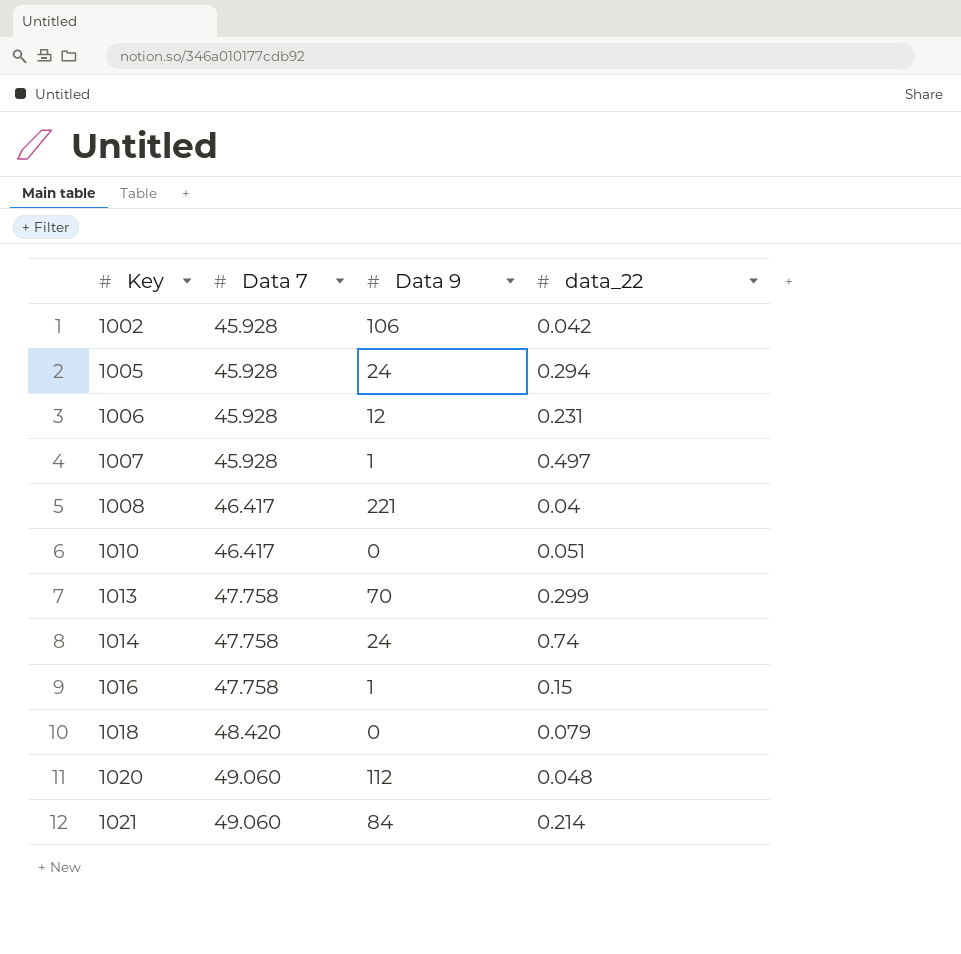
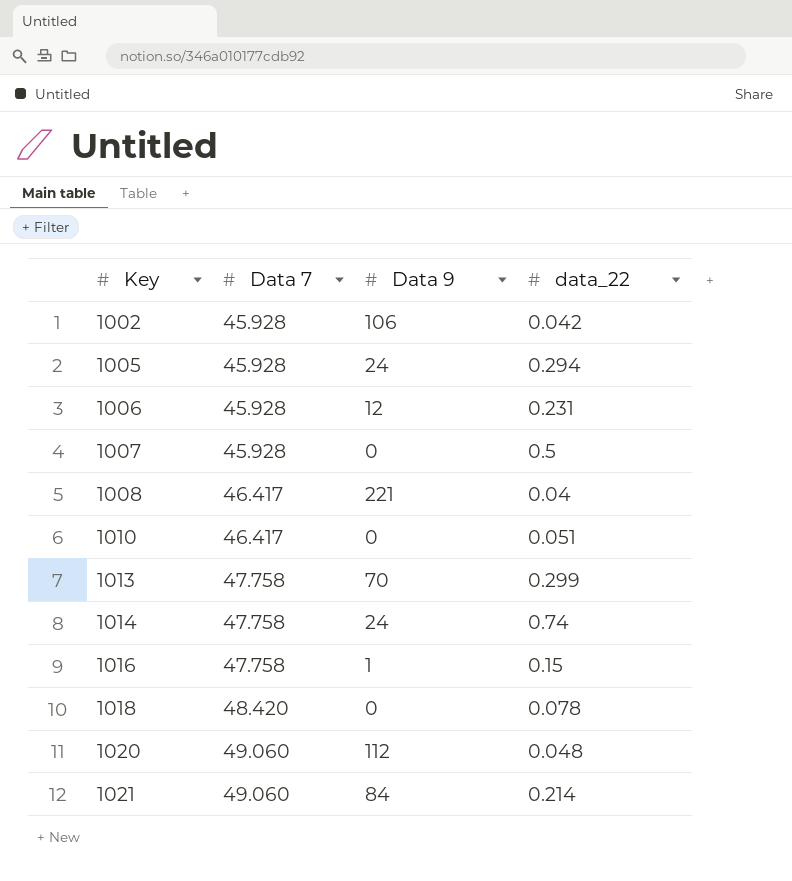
1007 | Data 9: 1 -> 0
1007 | data_22: 0.497 -> 0.5
1018 | data_22: 0.079 -> 0.078

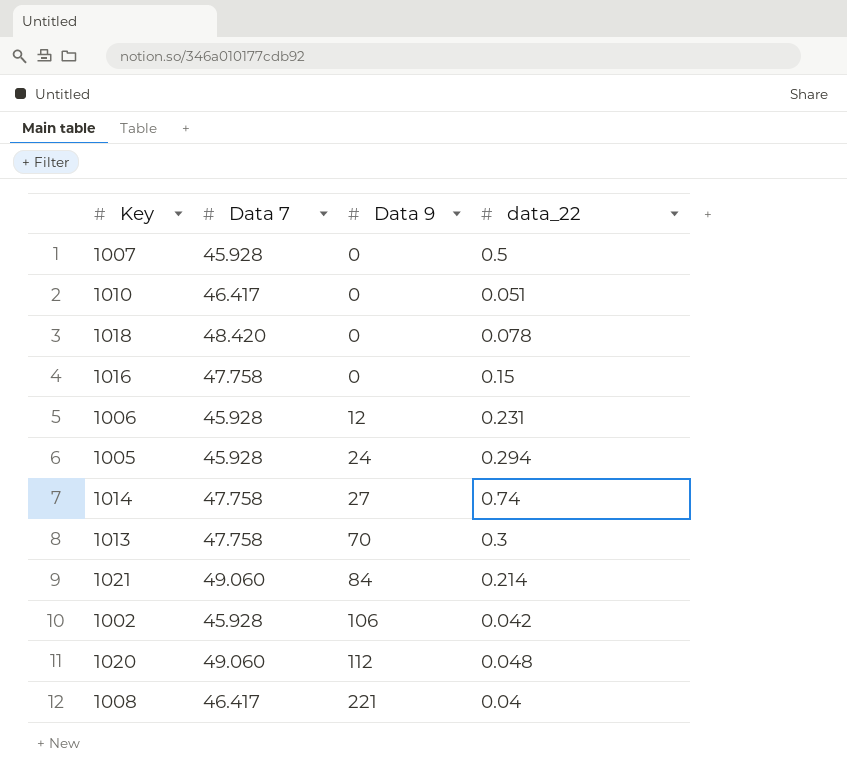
row order: Key ascending -> Data 9 ascending
1016 | Data 9: 1 -> 0
1014 | Data 9: 24 -> 27
1013 | data_22: 0.299 -> 0.3

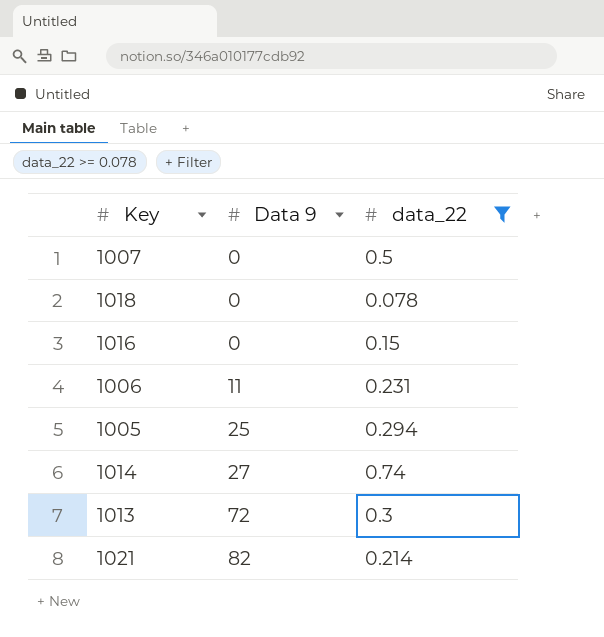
filter: none -> data_22 >= 0.078
column Data 7 | position: 2 -> none
1006 | Data 9: 12 -> 11
1005 | Data 9: 24 -> 25
1013 | Data 9: 70 -> 72
1021 | Data 9: 84 -> 82

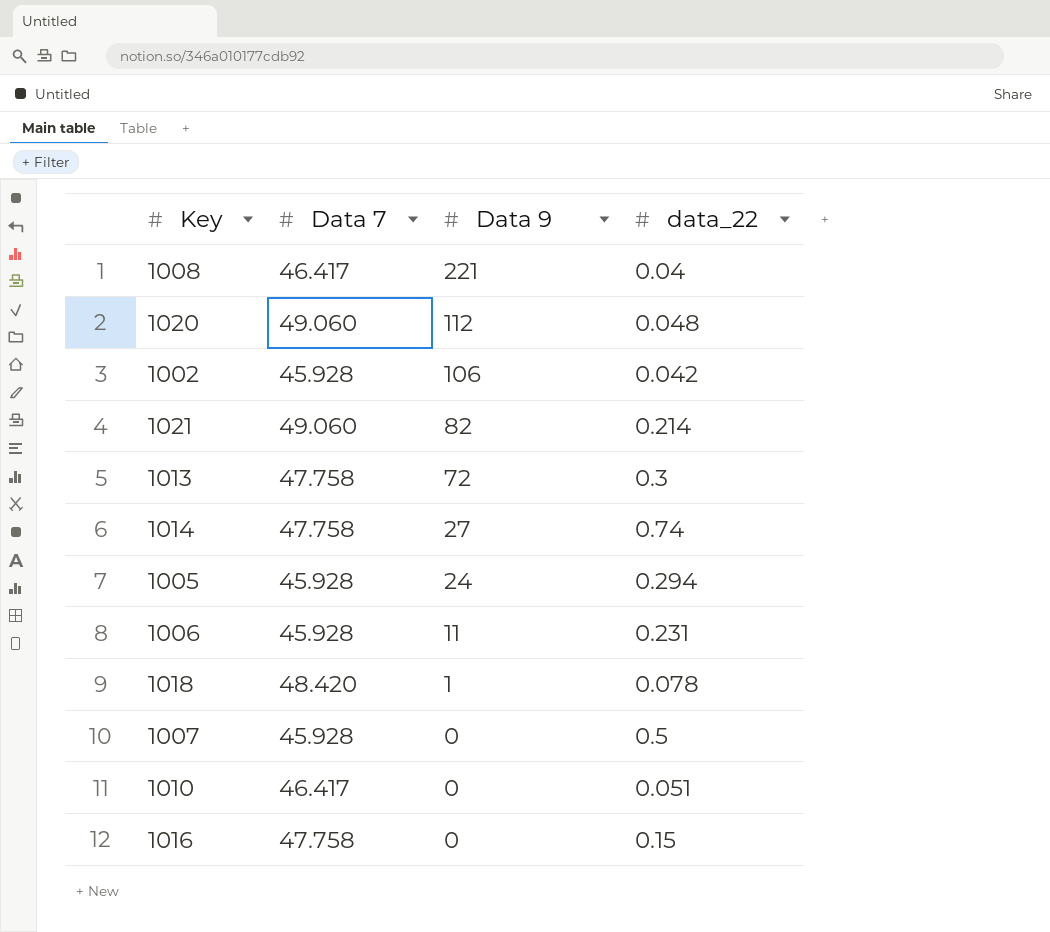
filter: data_22 >= 0.078 -> none
row order: Data 9 ascending -> Data 9 descending
column Data 7 | position: none -> 2
1005 | Data 9: 25 -> 24
1018 | Data 9: 0 -> 1

